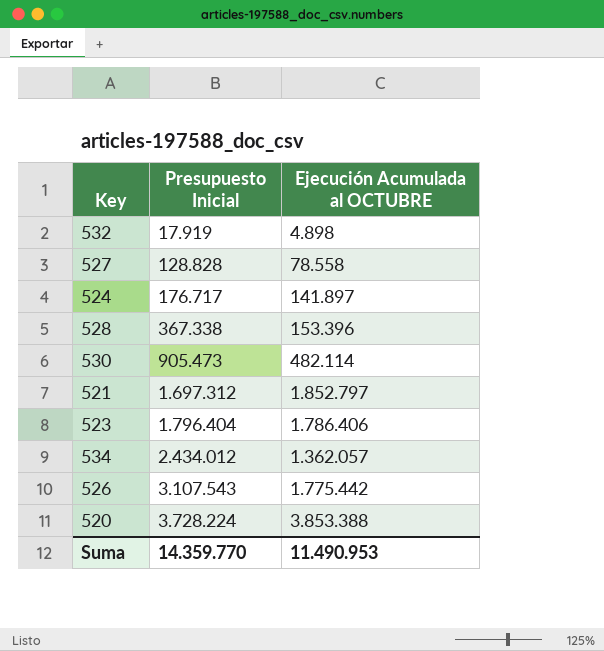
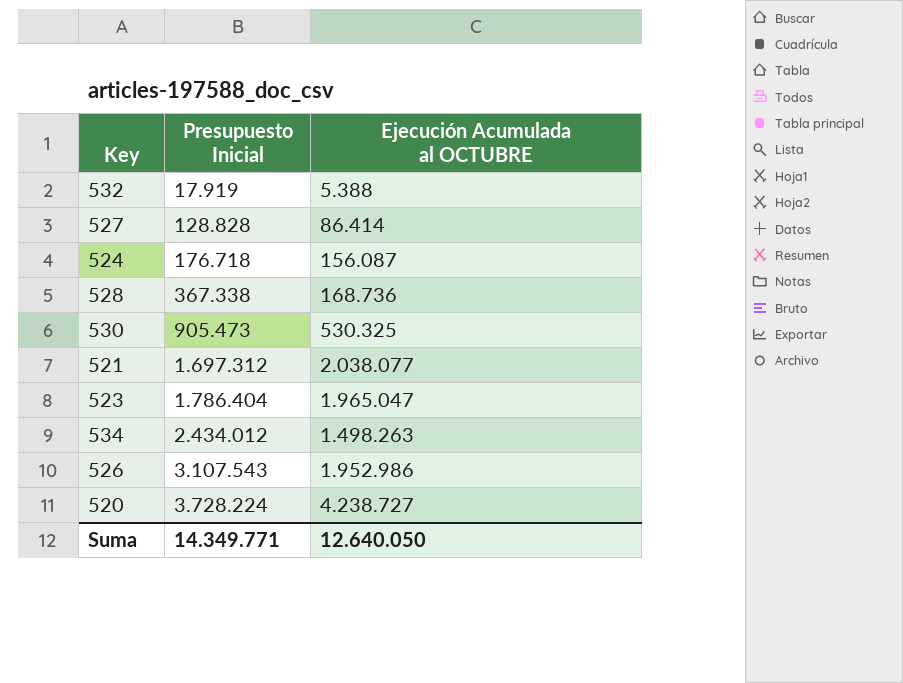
532 | Ejecución Acumulada al OCTUBRE: 4.898 -> 5.388
527 | Ejecución Acumulada al OCTUBRE: 78.558 -> 86.414
524 | Presupuesto Inicial: 176.717 -> 176.718
524 | Ejecución Acumulada al OCTUBRE: 141.897 -> 156.087
528 | Ejecución Acumulada al OCTUBRE: 153.396 -> 168.736
530 | Ejecución Acumulada al OCTUBRE: 482.114 -> 530.325
521 | Ejecución Acumulada al OCTUBRE: 1.852.797 -> 2.038.077
523 | Presupuesto Inicial: 1.796.404 -> 1.786.404
523 | Ejecución Acumulada al OCTUBRE: 1.786.406 -> 1.965.047
534 | Ejecución Acumulada al OCTUBRE: 1.362.057 -> 1.498.263
526 | Ejecución Acumulada al OCTUBRE: 1.775.442 -> 1.952.986
520 | Ejecución Acumulada al OCTUBRE: 3.853.388 -> 4.238.727
Suma | Presupuesto Inicial: 14.359.770 -> 14.349.771
Suma | Ejecución Acumulada al OCTUBRE: 11.490.953 -> 12.640.050

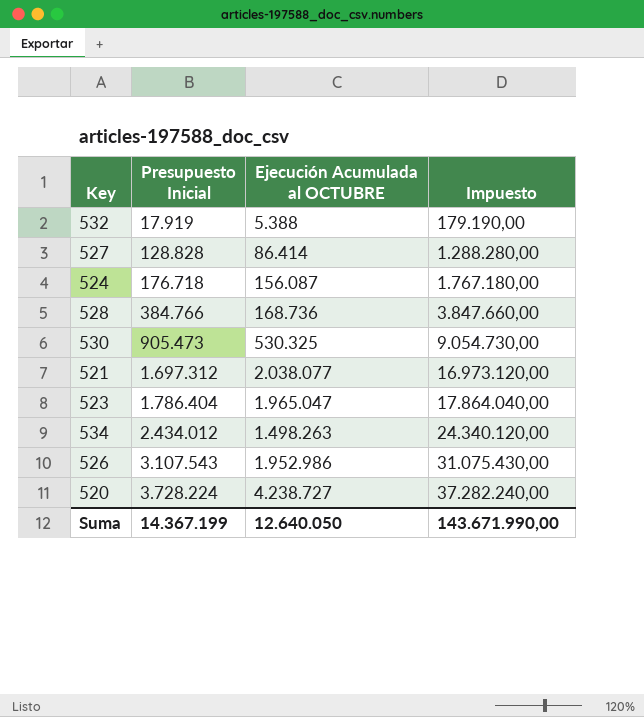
column Impuesto | formula: none -> [Presupuesto Inicial] * 10
528 | Presupuesto Inicial: 367.338 -> 384.766
Suma | Presupuesto Inicial: 14.349.771 -> 14.367.199

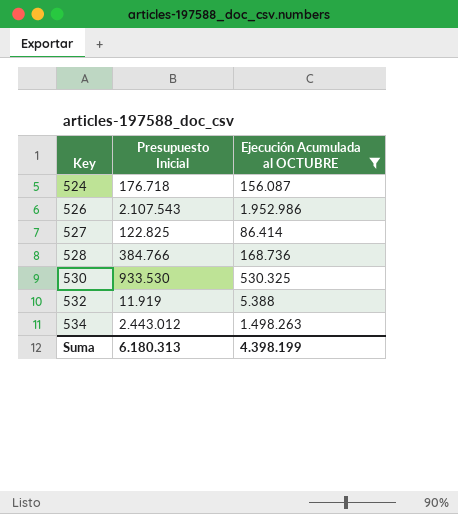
filter: none -> Ejecución Acumulada al OCTUBRE <= 1.952.986
row order: Presupuesto Inicial ascending -> Key ascending
column Impuesto | formula: [Presupuesto Inicial] * 10 -> none
526 | Presupuesto Inicial: 3.107.543 -> 2.107.543
527 | Presupuesto Inicial: 128.828 -> 122.825
530 | Presupuesto Inicial: 905.473 -> 933.530
532 | Presupuesto Inicial: 17.919 -> 11.919
534 | Presupuesto Inicial: 2.434.012 -> 2.443.012
Suma | Presupuesto Inicial: 14.367.199 -> 6.180.313
Suma | Ejecución Acumulada al OCTUBRE: 12.640.050 -> 4.398.199

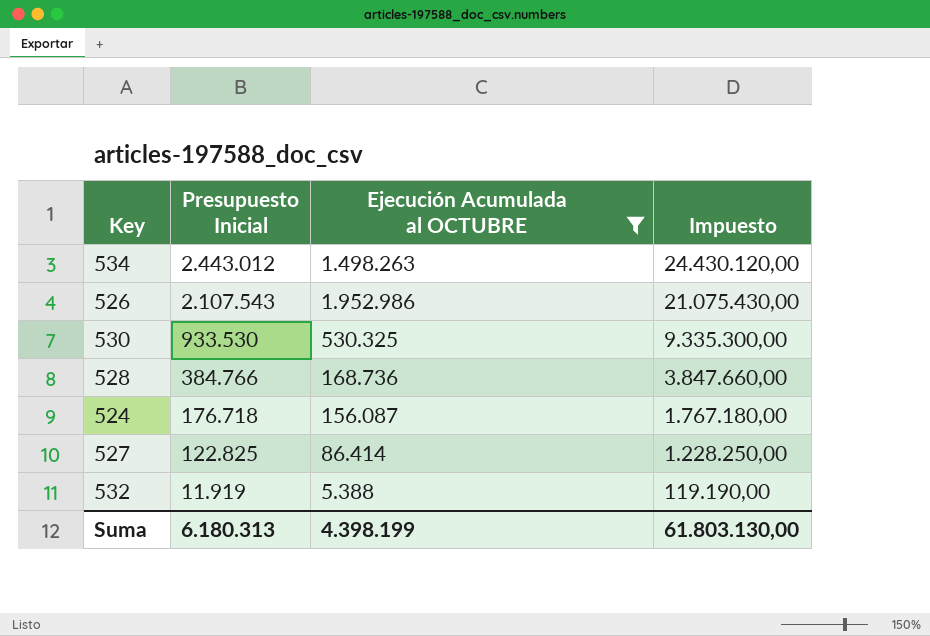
row order: Key ascending -> Presupuesto Inicial descending
column Impuesto | formula: none -> [Presupuesto Inicial] * 10

